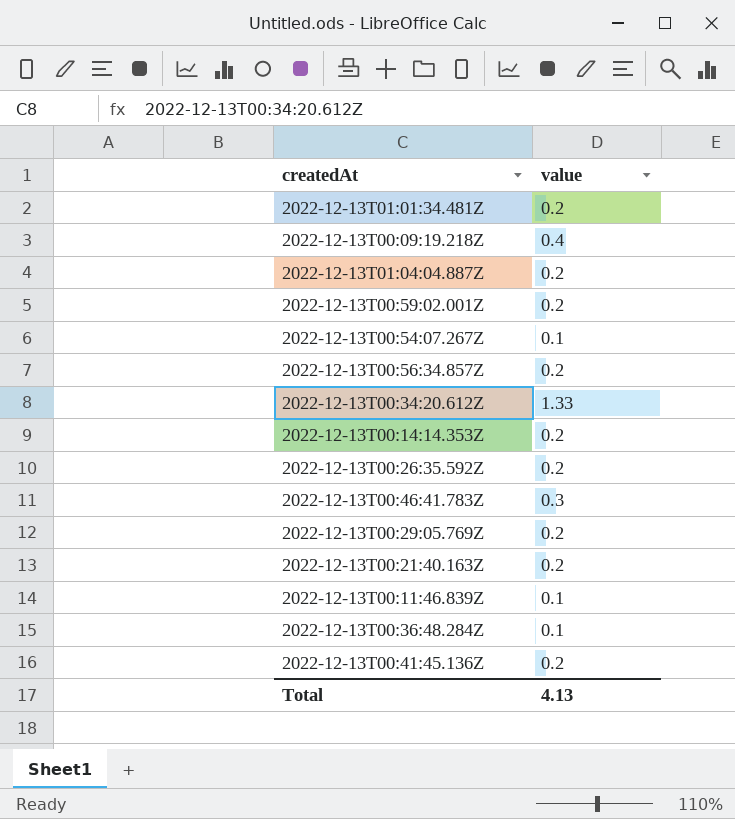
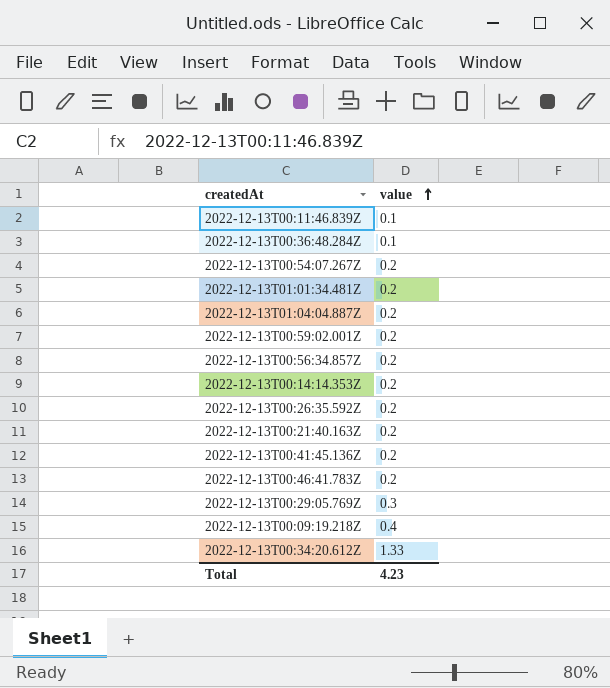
row order: none -> value ascending
2022-12-13T00:54:07.267Z | value: 0.1 -> 0.2
2022-12-13T00:46:41.783Z | value: 0.3 -> 0.2
2022-12-13T00:29:05.769Z | value: 0.2 -> 0.3
Total | value: 4.13 -> 4.23

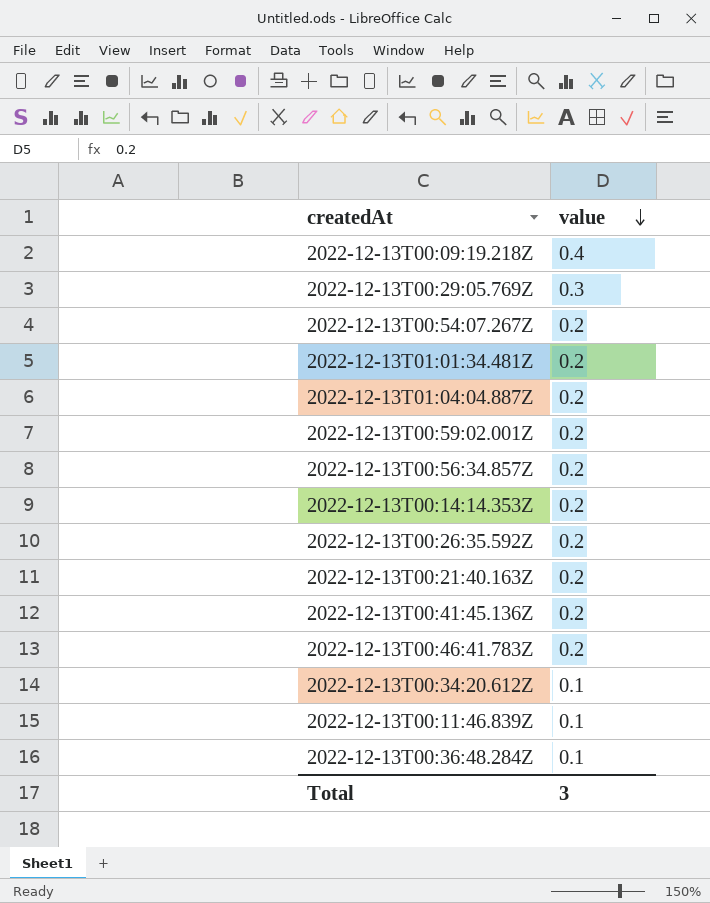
row order: value ascending -> value descending
2022-12-13T00:34:20.612Z | value: 1.33 -> 0.1
Total | value: 4.23 -> 3

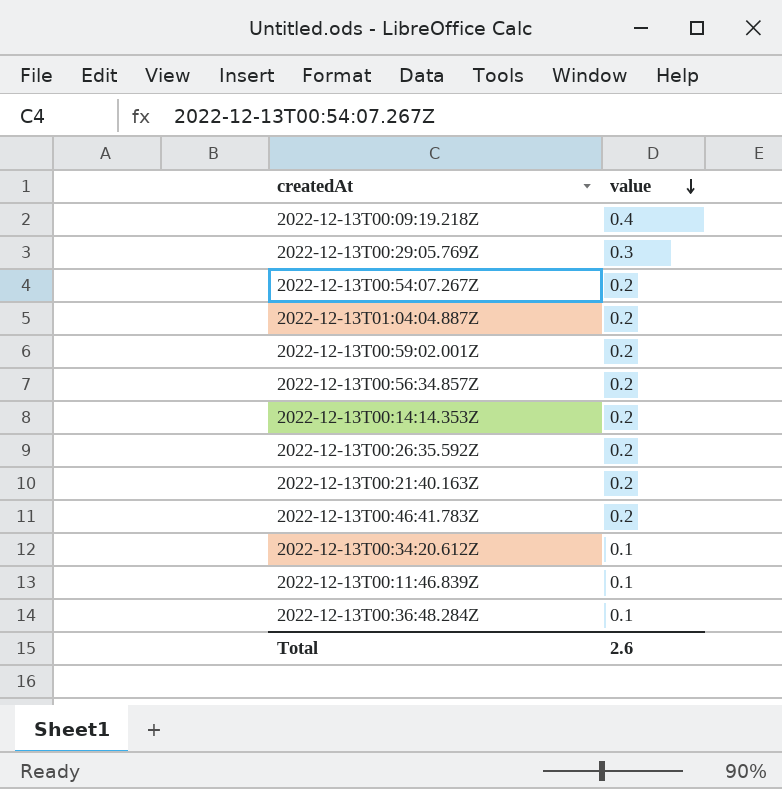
row 2022-12-13T01:01:34.481Z: 0.2 -> none
row 2022-12-13T00:41:45.136Z: 0.2 -> none
Total | value: 3 -> 2.6

